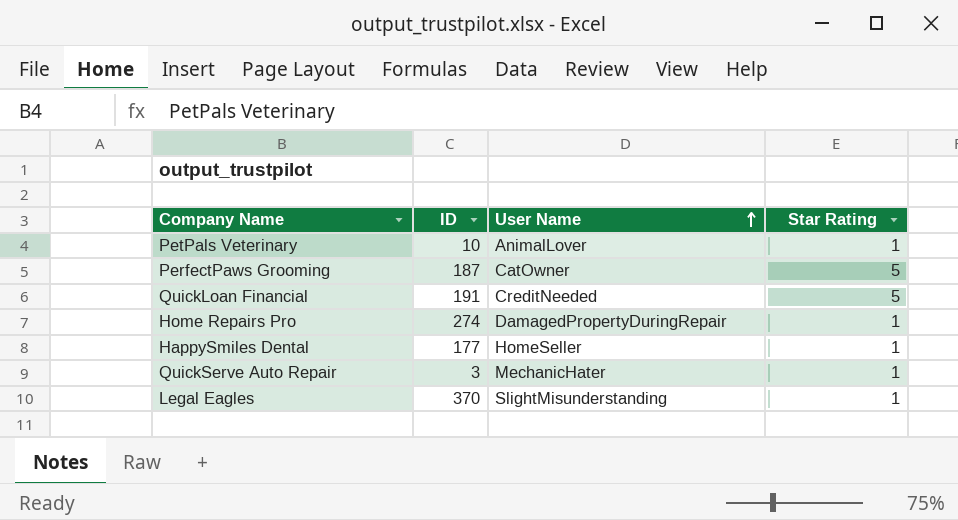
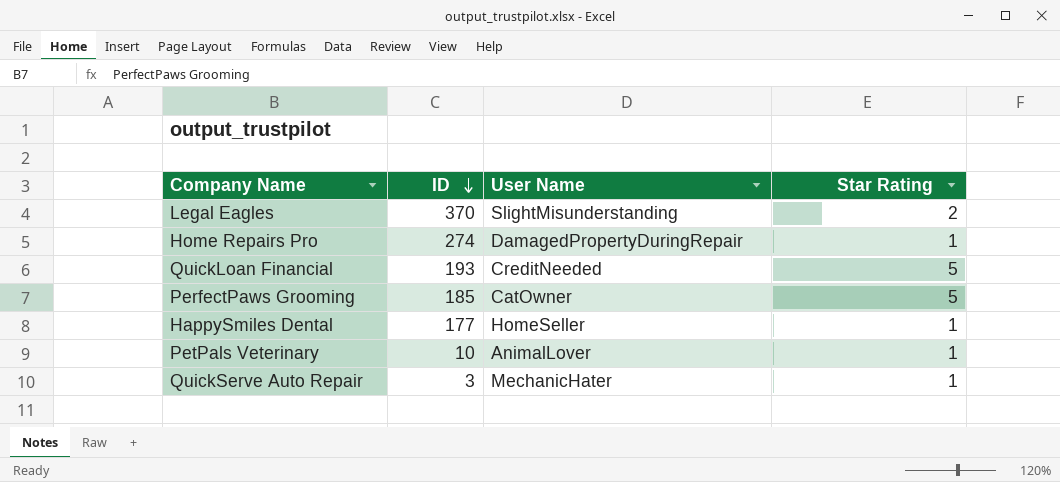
row order: User Name ascending -> ID descending
Legal Eagles | Star Rating: 1 -> 2
QuickLoan Financial | ID: 191 -> 193
PerfectPaws Grooming | ID: 187 -> 185

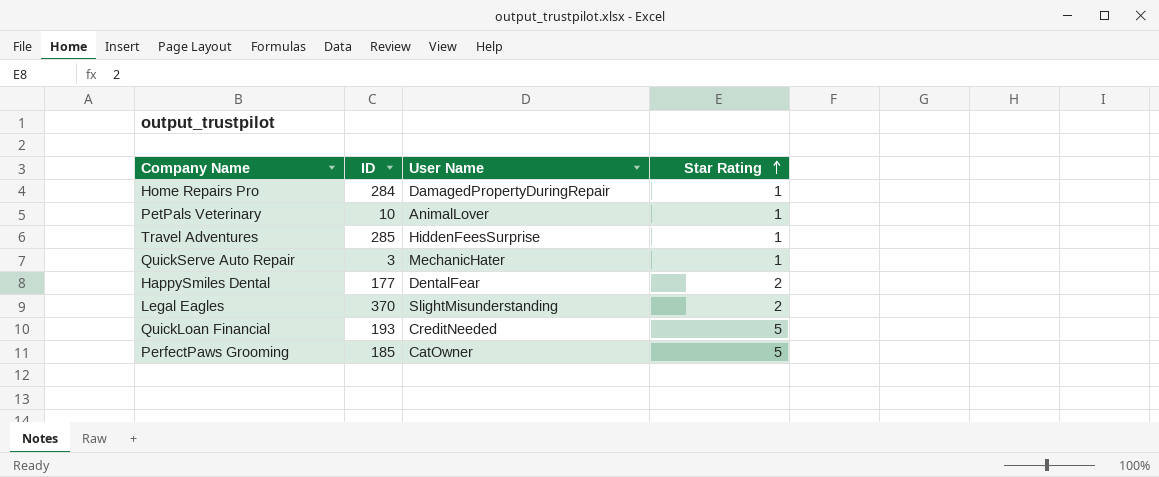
row order: ID descending -> Star Rating ascending
Home Repairs Pro | ID: 274 -> 284
row Travel Adventures: none -> 285 | HiddenFeesSurprise | 1
HappySmiles Dental | User Name: HomeSeller -> DentalFear
HappySmiles Dental | Star Rating: 1 -> 2

